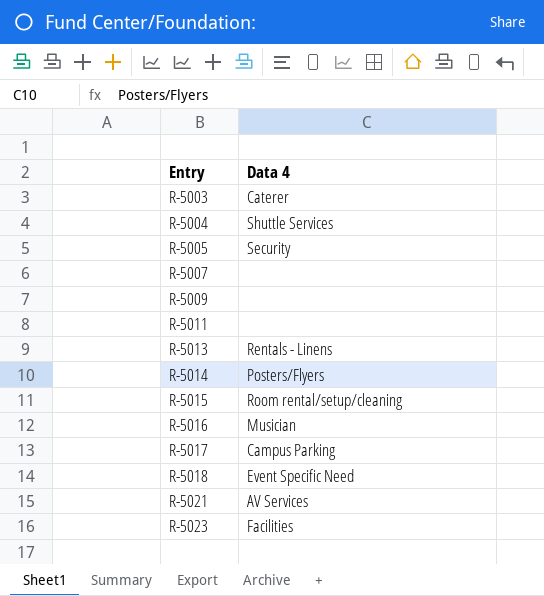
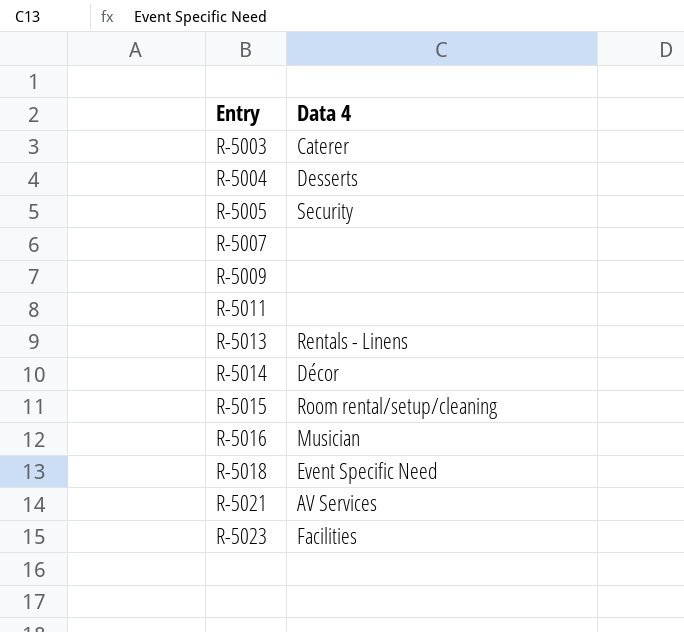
row R-5017: Campus Parking -> none
R-5004 | Data 4: Shuttle Services -> Desserts
R-5014 | Data 4: Posters/Flyers -> Décor

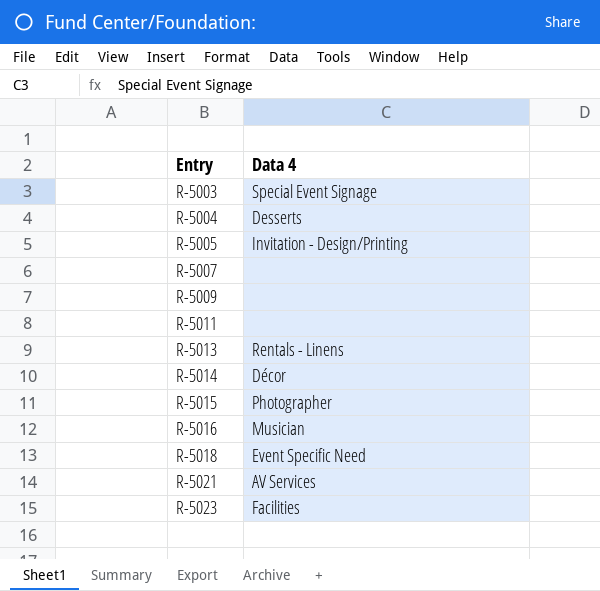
R-5003 | Data 4: Caterer -> Special Event Signage
R-5005 | Data 4: Security -> Invitation - Design/Printing
R-5015 | Data 4: Room rental/setup/cleaning -> Photographer

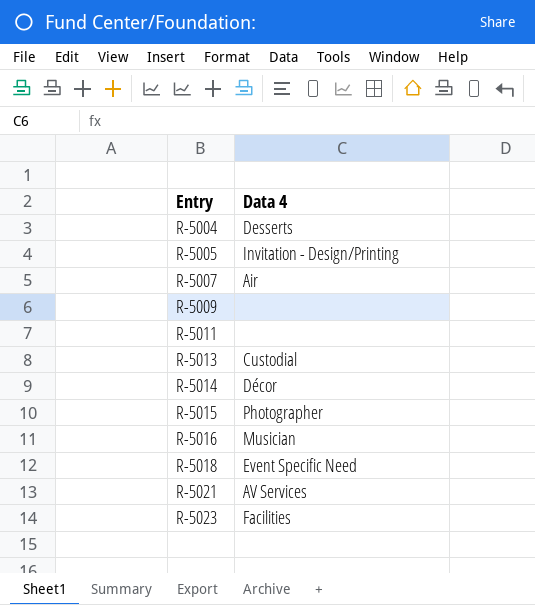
row R-5003: Special Event Signage -> none
R-5007 | Data 4: none -> Air
R-5013 | Data 4: Rentals - Linens -> Custodial

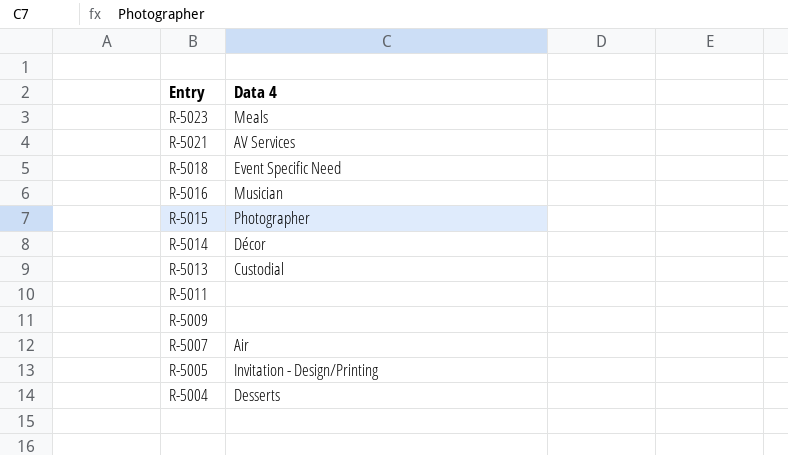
row order: Entry ascending -> Entry descending
R-5023 | Data 4: Facilities -> Meals

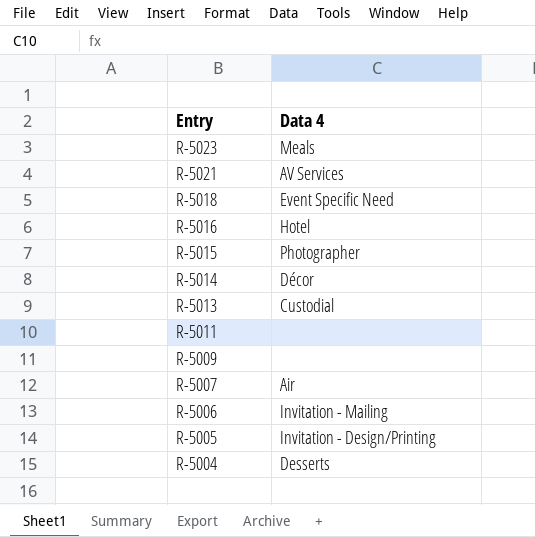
R-5016 | Data 4: Musician -> Hotel
row R-5006: none -> Invitation - Mailing

